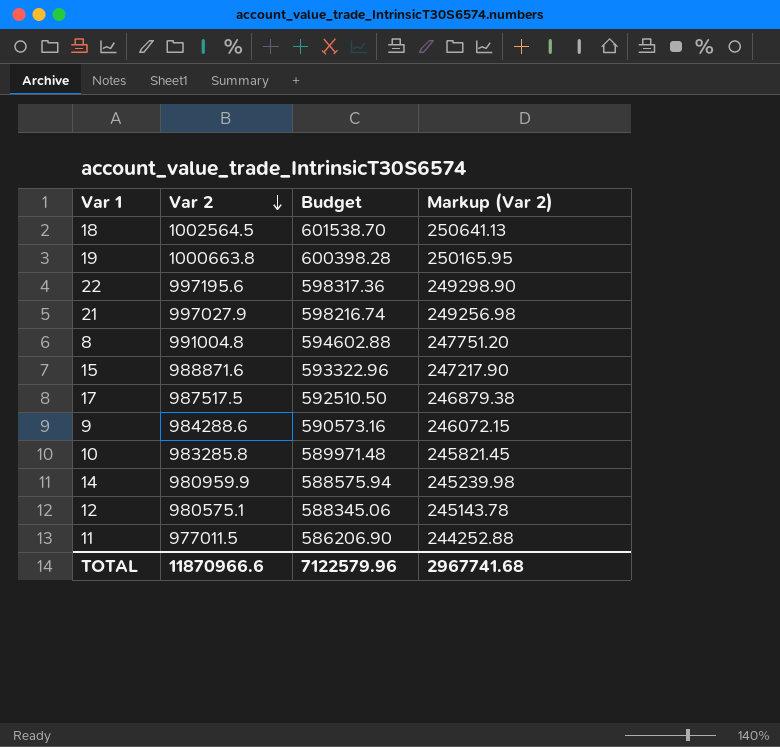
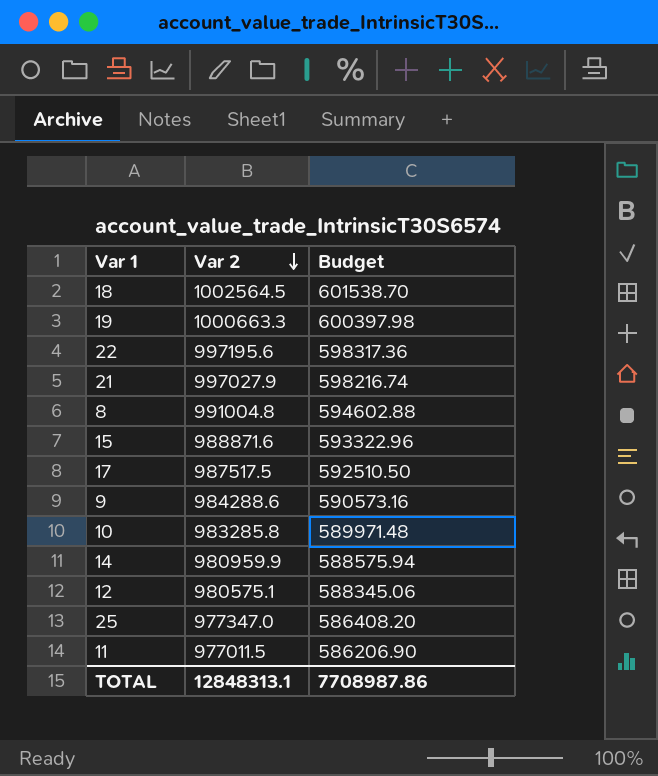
column Markup (Var 2) | formula: [Var 2] * 0.25 -> none
19 | Var 2: 1000663.8 -> 1000663.3
19 | Budget: 600398.28 -> 600397.98
row 25: none -> 977347.0 | 586408.20
TOTAL | Var 2: 11870966.6 -> 12848313.1
TOTAL | Budget: 7122579.96 -> 7708987.86

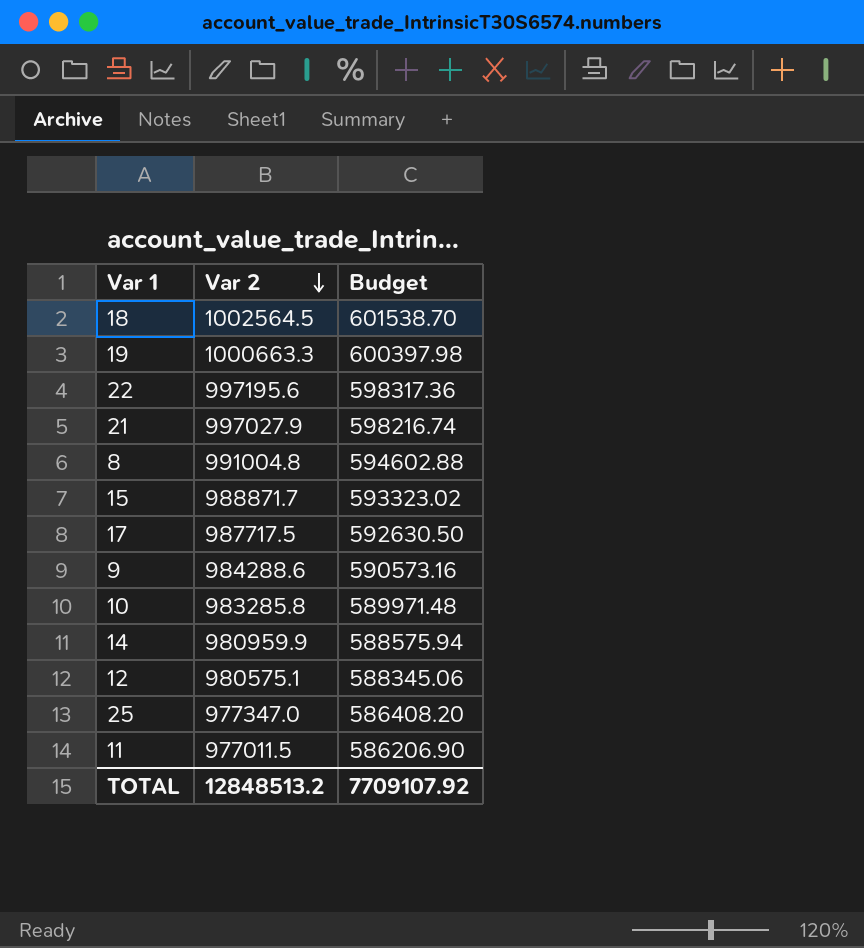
15 | Var 2: 988871.6 -> 988871.7
15 | Budget: 593322.96 -> 593323.02
17 | Var 2: 987517.5 -> 987717.5
17 | Budget: 592510.50 -> 592630.50
TOTAL | Var 2: 12848313.1 -> 12848513.2
TOTAL | Budget: 7708987.86 -> 7709107.92

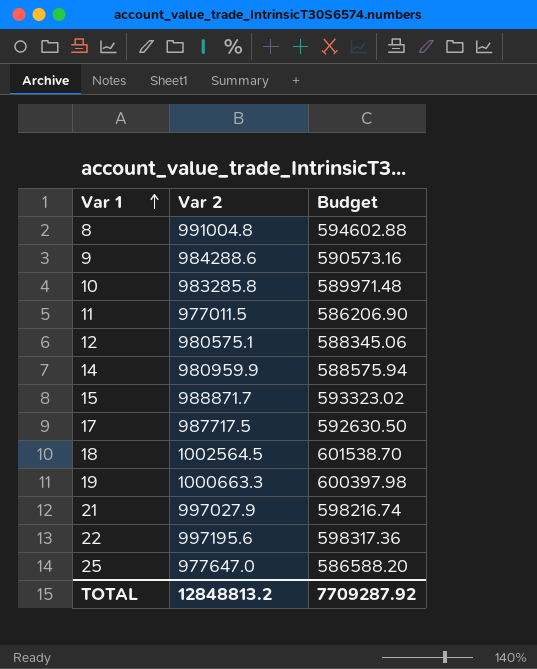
row order: Var 2 descending -> Var 1 ascending
25 | Var 2: 977347.0 -> 977647.0
25 | Budget: 586408.20 -> 586588.20
TOTAL | Var 2: 12848513.2 -> 12848813.2
TOTAL | Budget: 7709107.92 -> 7709287.92

